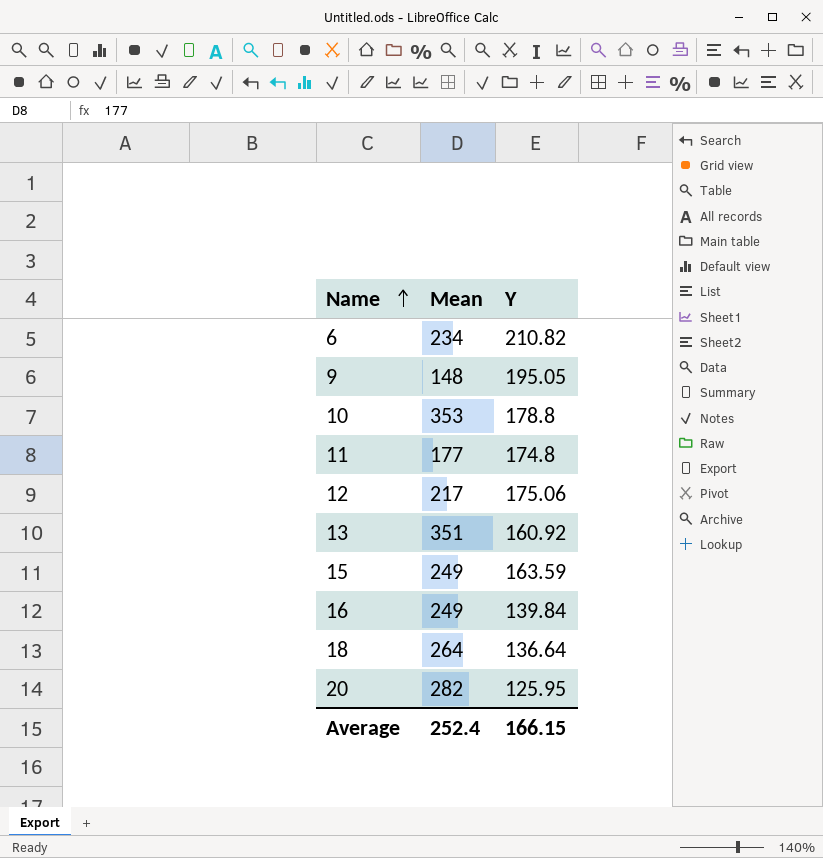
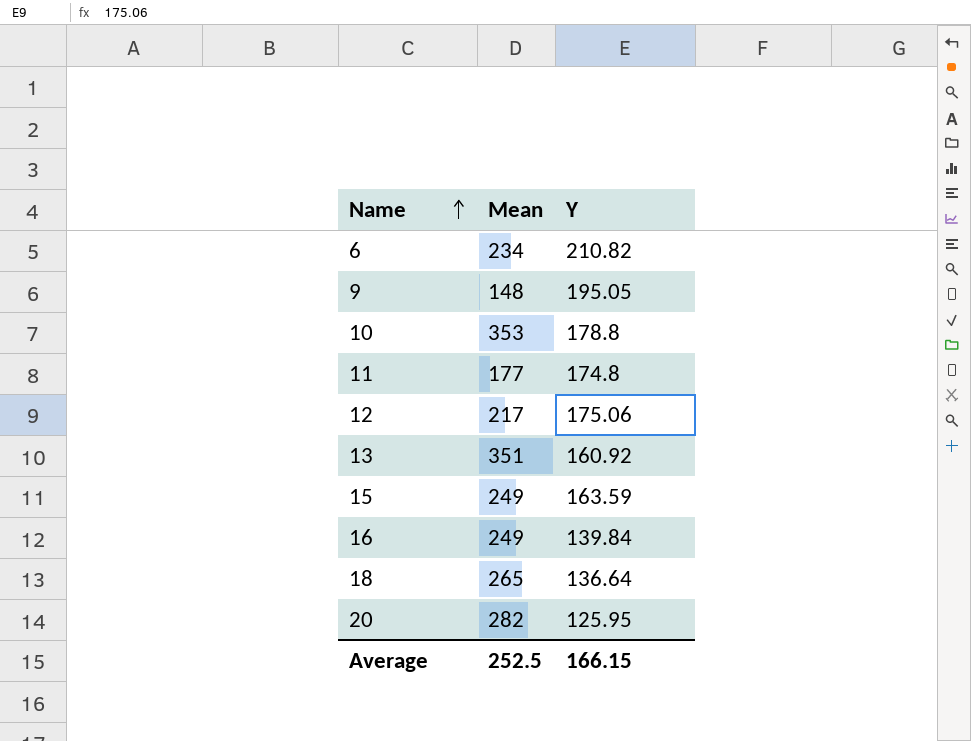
18 | Mean: 264 -> 265
Average | Mean: 252.4 -> 252.5

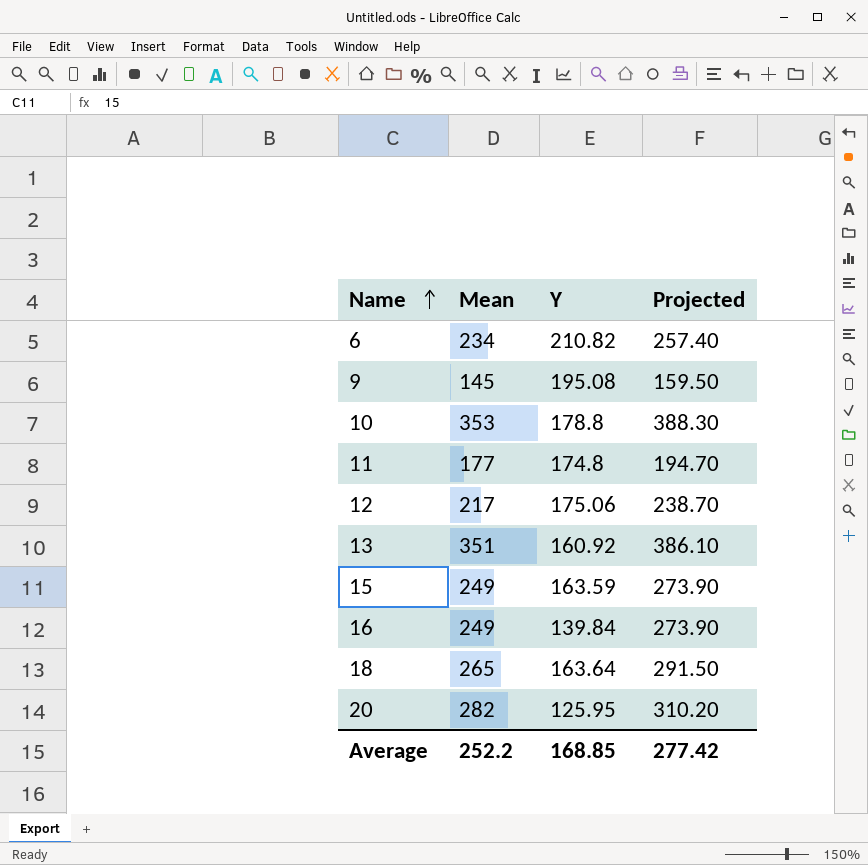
column Projected | formula: none -> [Mean] * 1.1
9 | Mean: 148 -> 145
9 | Y: 195.05 -> 195.08
18 | Y: 136.64 -> 163.64
Average | Mean: 252.5 -> 252.2
Average | Y: 166.15 -> 168.85

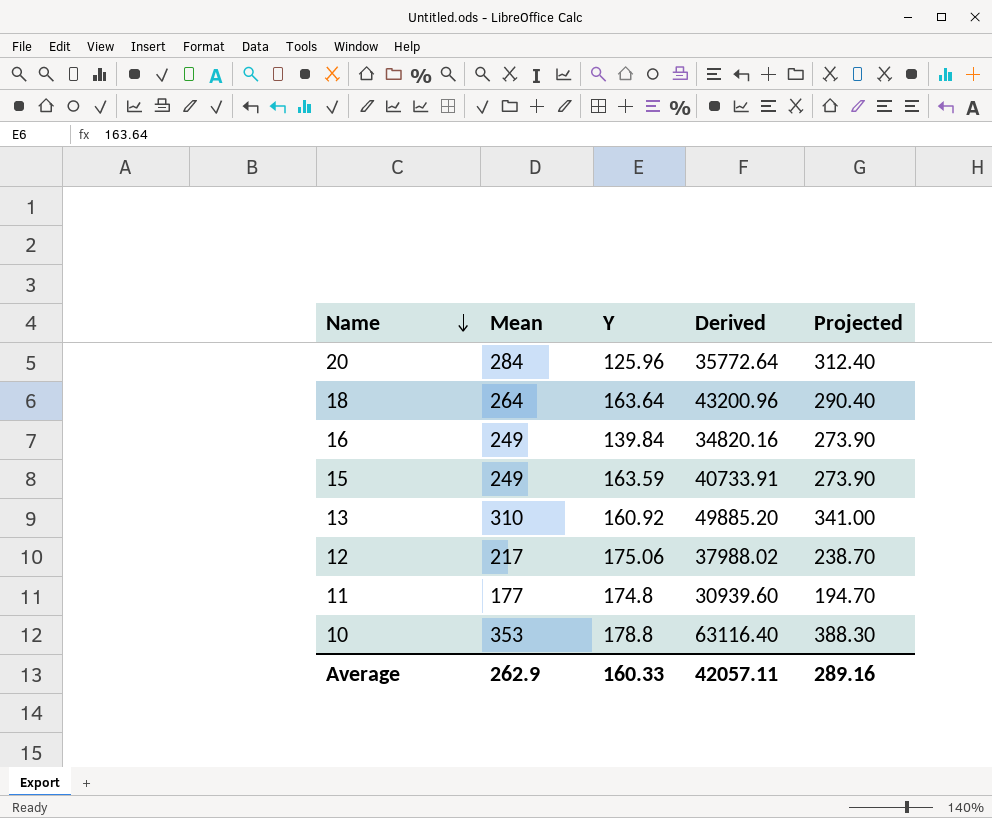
row order: Name ascending -> Name descending
column Derived | formula: none -> [Mean] * [Y]
row 6: 234 | 210.82 | 257.40 -> none
row 9: 145 | 195.08 | 159.50 -> none
20 | Mean: 282 -> 284
20 | Y: 125.95 -> 125.96
20 | Projected: 310.20 -> 312.40
18 | Mean: 265 -> 264
18 | Projected: 291.50 -> 290.40
13 | Mean: 351 -> 310
13 | Projected: 386.10 -> 341.00
Average | Mean: 252.2 -> 262.9
Average | Y: 168.85 -> 160.33
Average | Projected: 277.42 -> 289.16

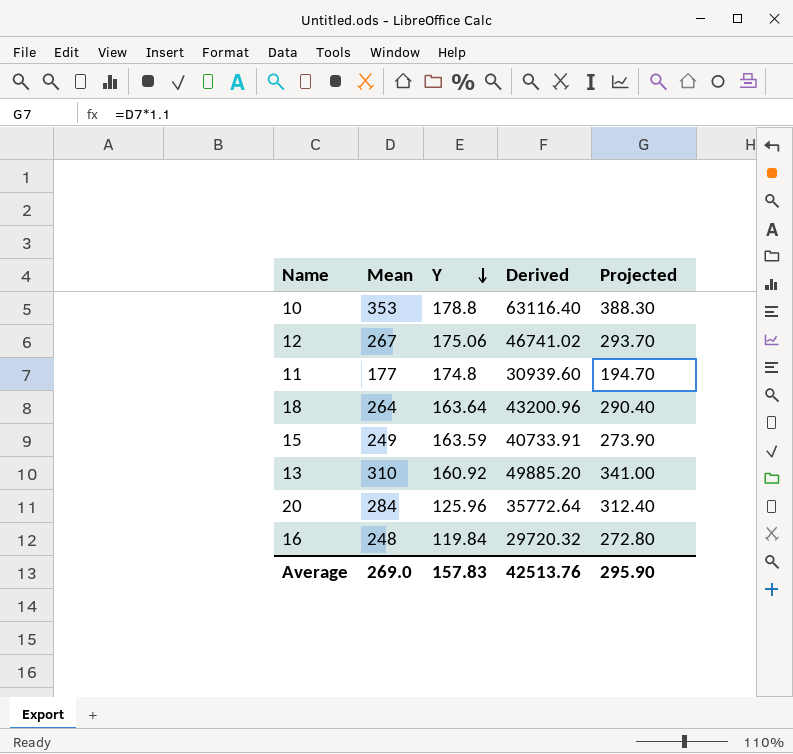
row order: Name descending -> Y descending
12 | Mean: 217 -> 267
12 | Derived: 37988.02 -> 46741.02
12 | Projected: 238.70 -> 293.70
16 | Mean: 249 -> 248
16 | Y: 139.84 -> 119.84
16 | Derived: 34820.16 -> 29720.32
16 | Projected: 273.90 -> 272.80
Average | Mean: 262.9 -> 269.0
Average | Y: 160.33 -> 157.83
Average | Derived: 42057.11 -> 42513.76
Average | Projected: 289.16 -> 295.90

